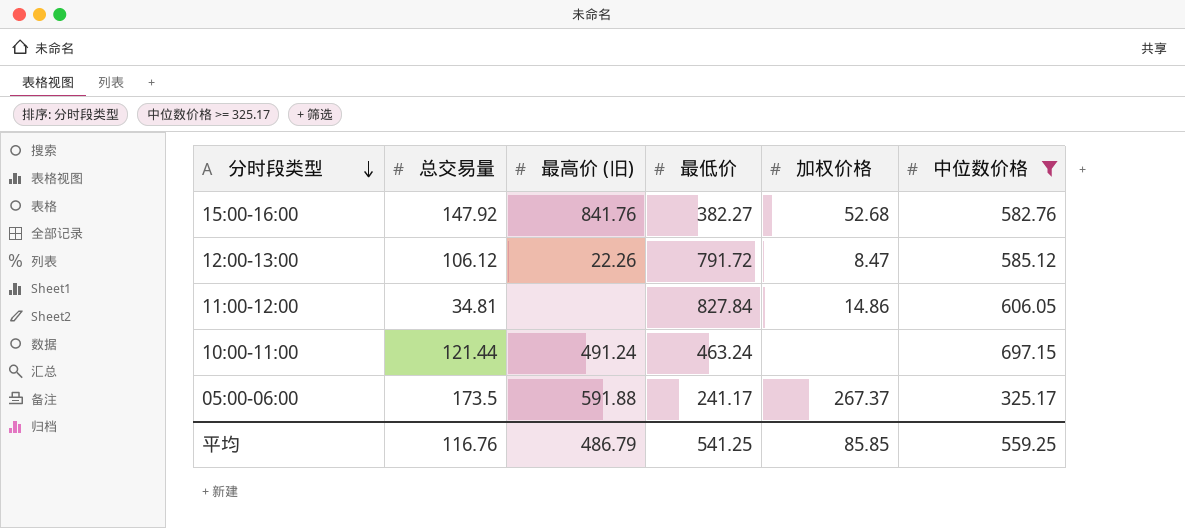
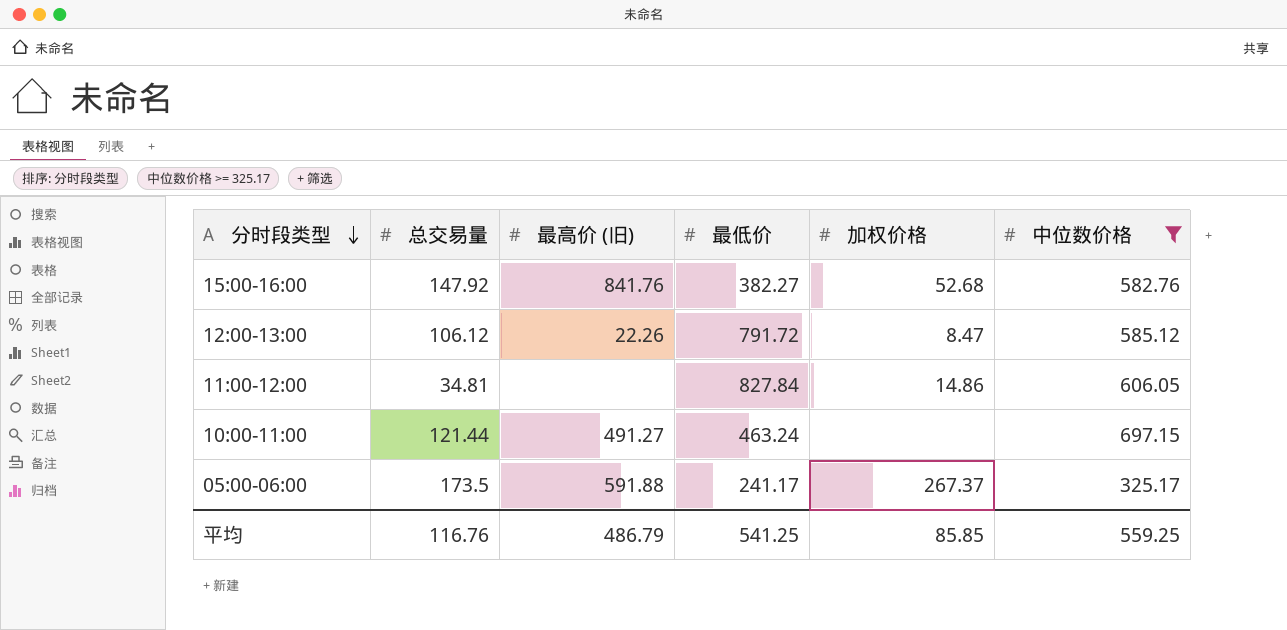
10:00-11:00 | 最高价 (旧): 491.24 -> 491.27

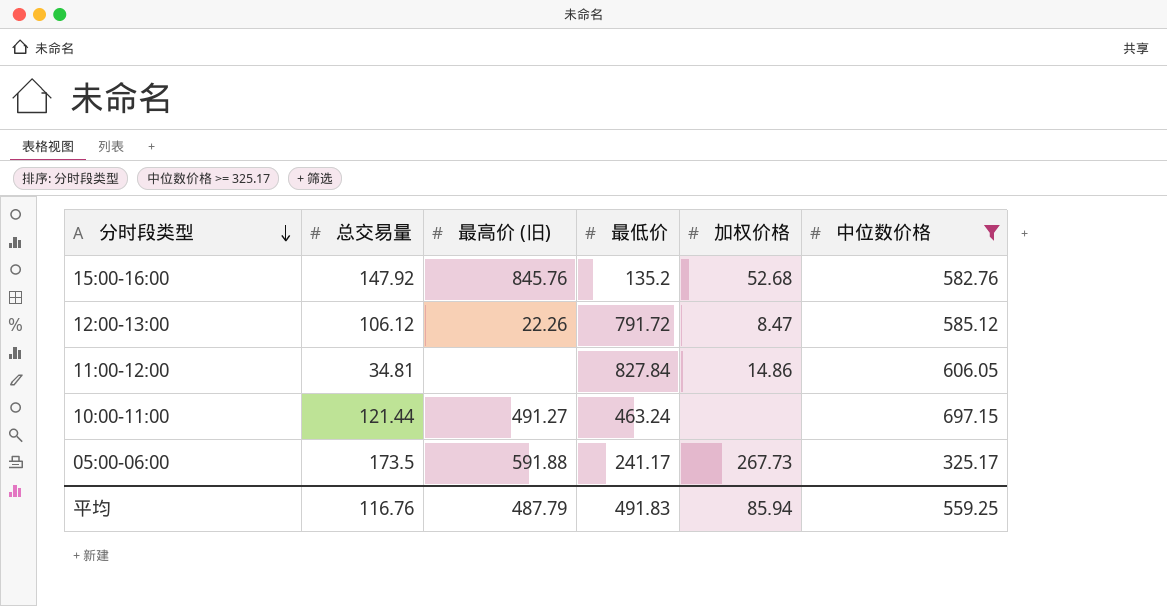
15:00-16:00 | 最高价 (旧): 841.76 -> 845.76
15:00-16:00 | 最低价: 382.27 -> 135.2
05:00-06:00 | 加权价格: 267.37 -> 267.73
平均 | 最高价 (旧): 486.79 -> 487.79
平均 | 最低价: 541.25 -> 491.83
平均 | 加权价格: 85.85 -> 85.94

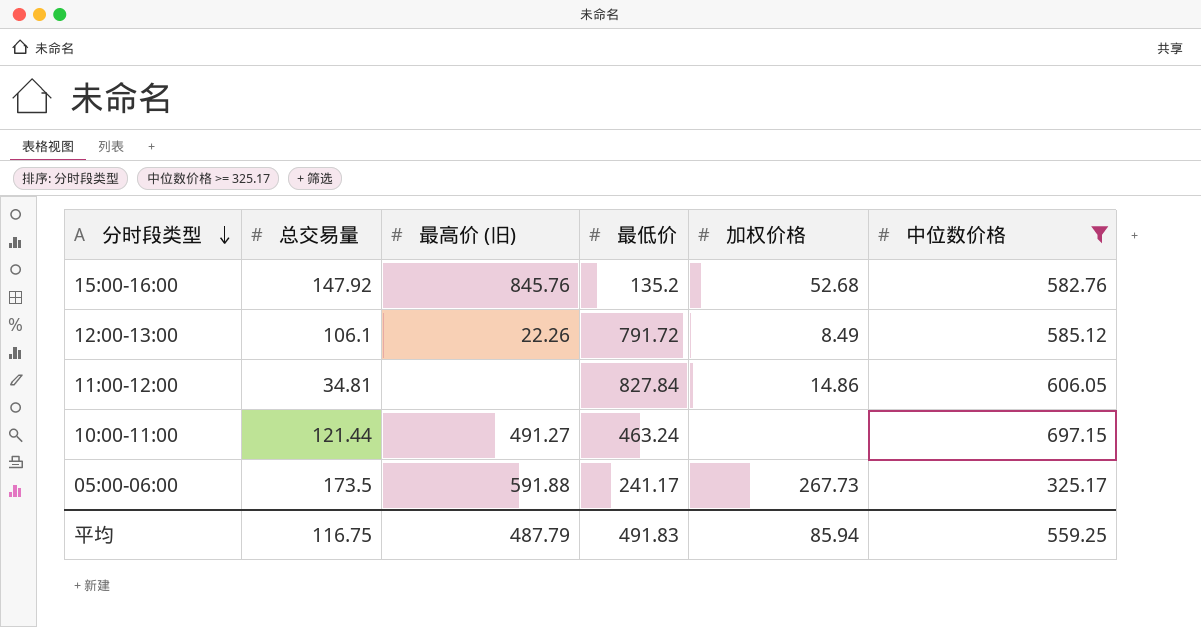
12:00-13:00 | 总交易量: 106.12 -> 106.1
12:00-13:00 | 加权价格: 8.47 -> 8.49
平均 | 总交易量: 116.76 -> 116.75

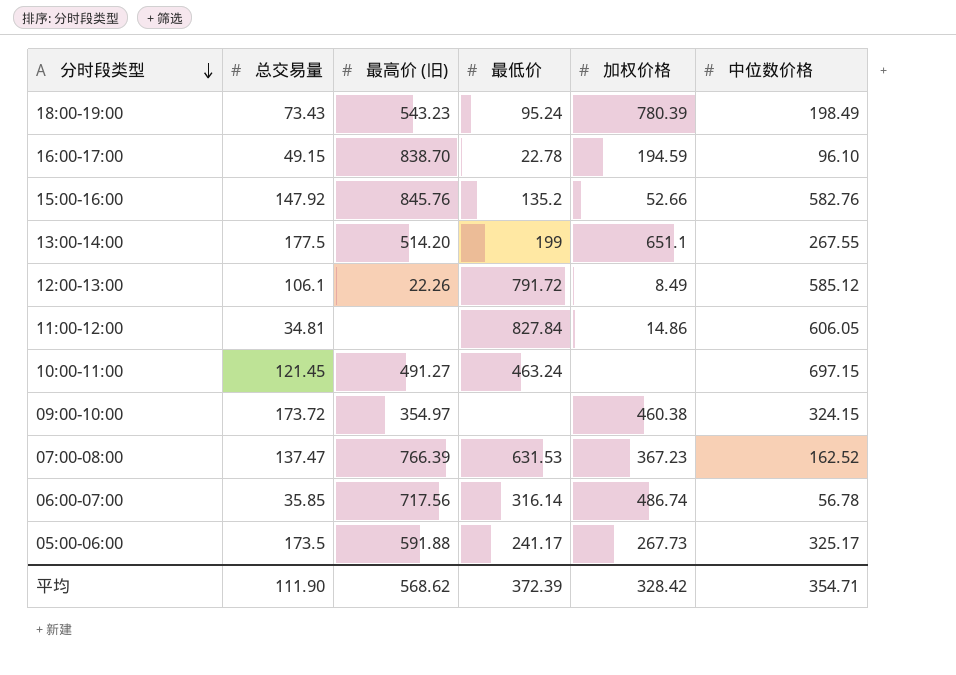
filter: 中位数价格 >= 325.17 -> none
15:00-16:00 | 加权价格: 52.68 -> 52.66
10:00-11:00 | 总交易量: 121.44 -> 121.45
平均 | 总交易量: 116.75 -> 111.90
平均 | 最高价 (旧): 487.79 -> 568.62
平均 | 最低价: 491.83 -> 372.39
平均 | 加权价格: 85.94 -> 328.42
平均 | 中位数价格: 559.25 -> 354.71

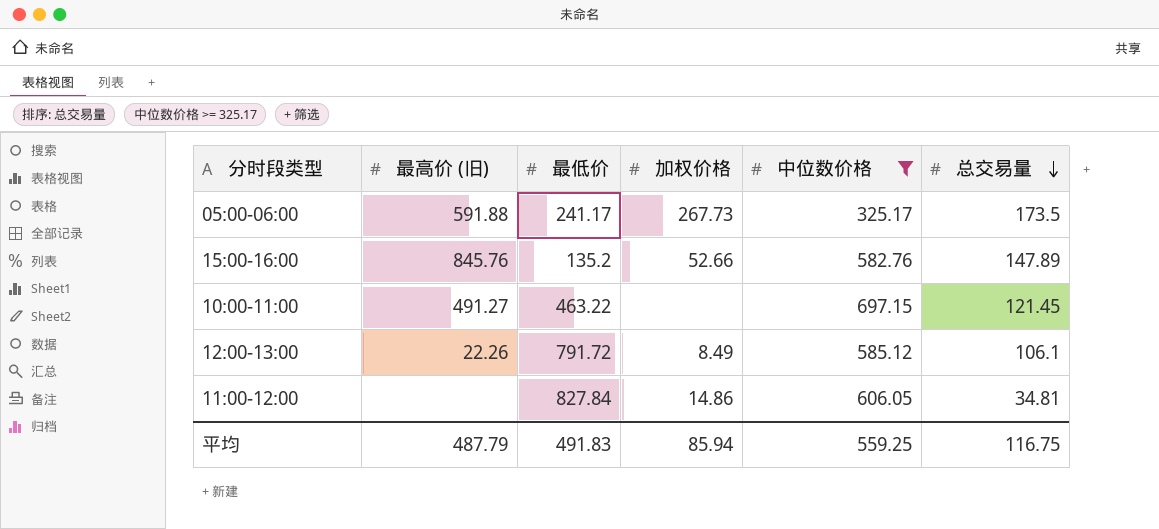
filter: none -> 中位数价格 >= 325.17
row order: 分时段类型 descending -> 总交易量 descending
column 总交易量 | position: 2 -> 6
15:00-16:00 | 总交易量: 147.92 -> 147.89
10:00-11:00 | 最低价: 463.24 -> 463.22
平均 | 最高价 (旧): 568.62 -> 487.79
平均 | 最低价: 372.39 -> 491.83
平均 | 加权价格: 328.42 -> 85.94
平均 | 中位数价格: 354.71 -> 559.25
平均 | 总交易量: 111.90 -> 116.75

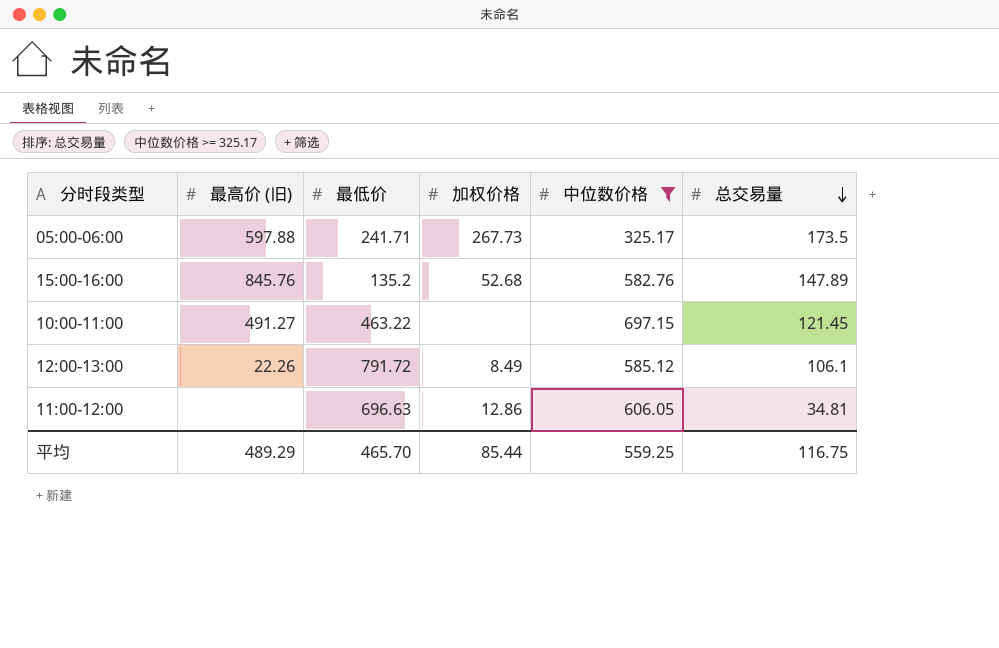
05:00-06:00 | 最高价 (旧): 591.88 -> 597.88
05:00-06:00 | 最低价: 241.17 -> 241.71
15:00-16:00 | 加权价格: 52.66 -> 52.68
11:00-12:00 | 最低价: 827.84 -> 696.63
11:00-12:00 | 加权价格: 14.86 -> 12.86
平均 | 最高价 (旧): 487.79 -> 489.29
平均 | 最低价: 491.83 -> 465.70
平均 | 加权价格: 85.94 -> 85.44

